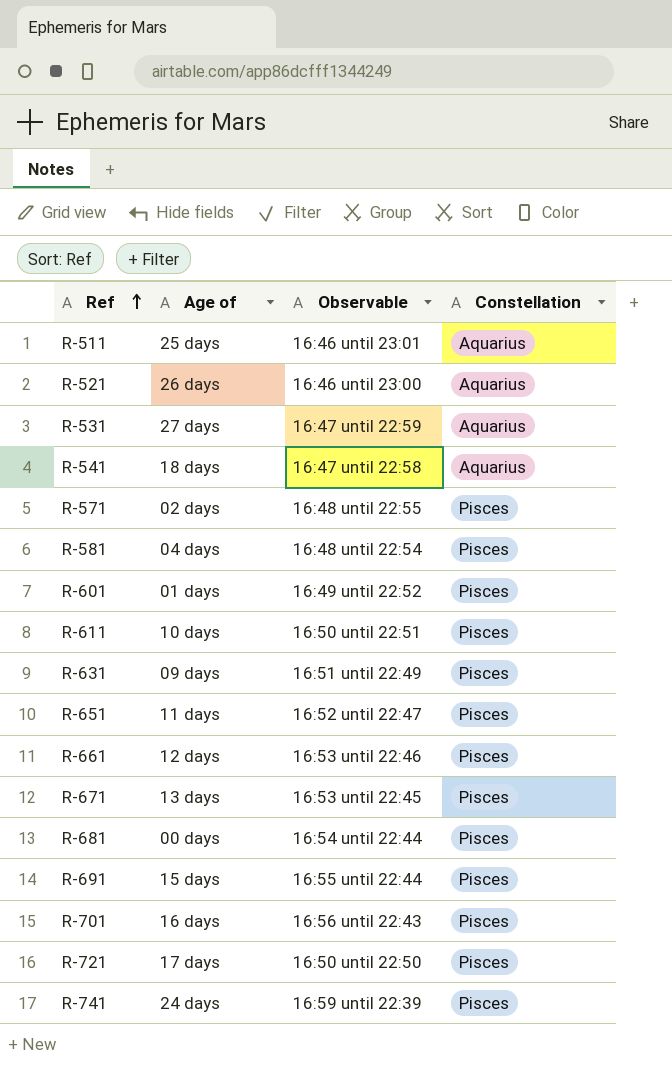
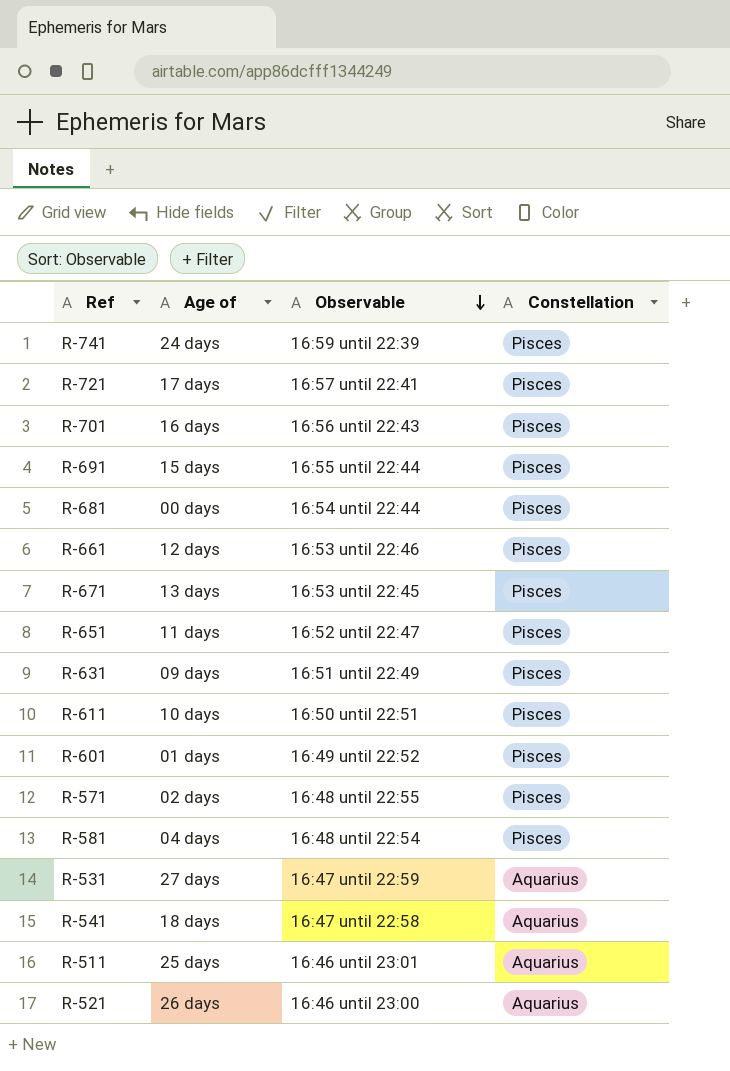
row order: Ref ascending -> Observable descending
R-721 | Observable: 16:50 until 22:50 -> 16:57 until 22:41

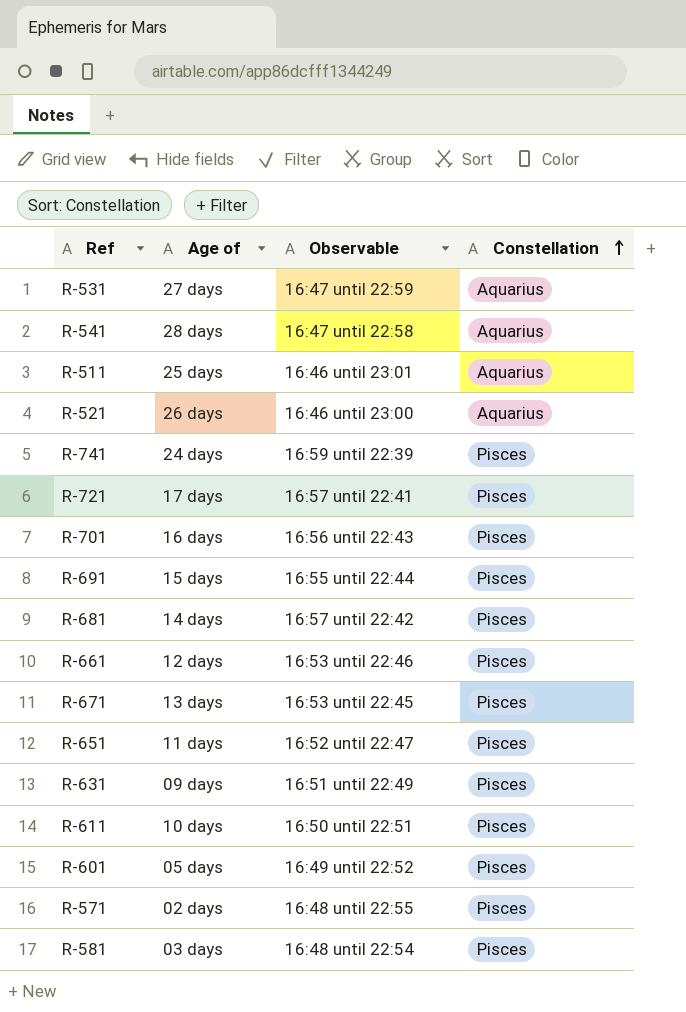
row order: Observable descending -> Constellation ascending
R-541 | Age of: 18 days -> 28 days
R-681 | Age of: 00 days -> 14 days
R-681 | Observable: 16:54 until 22:44 -> 16:57 until 22:42
R-601 | Age of: 01 days -> 05 days
R-581 | Age of: 04 days -> 03 days

